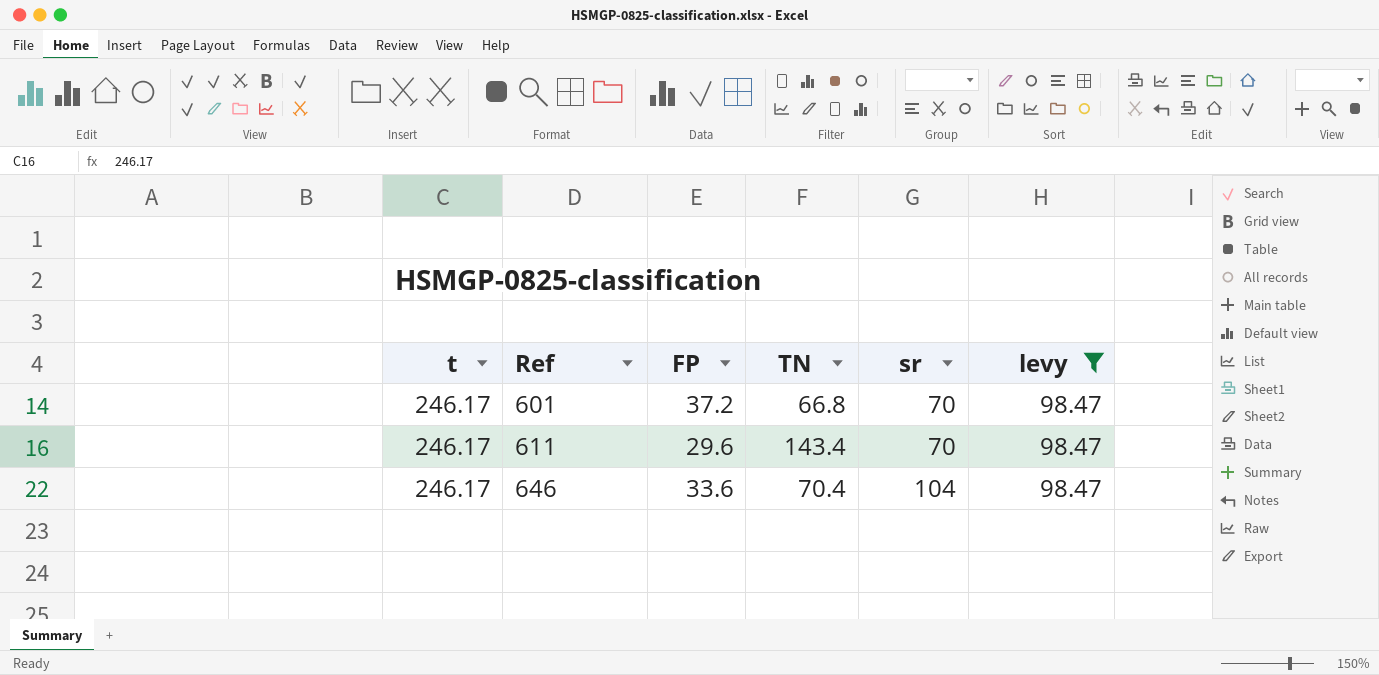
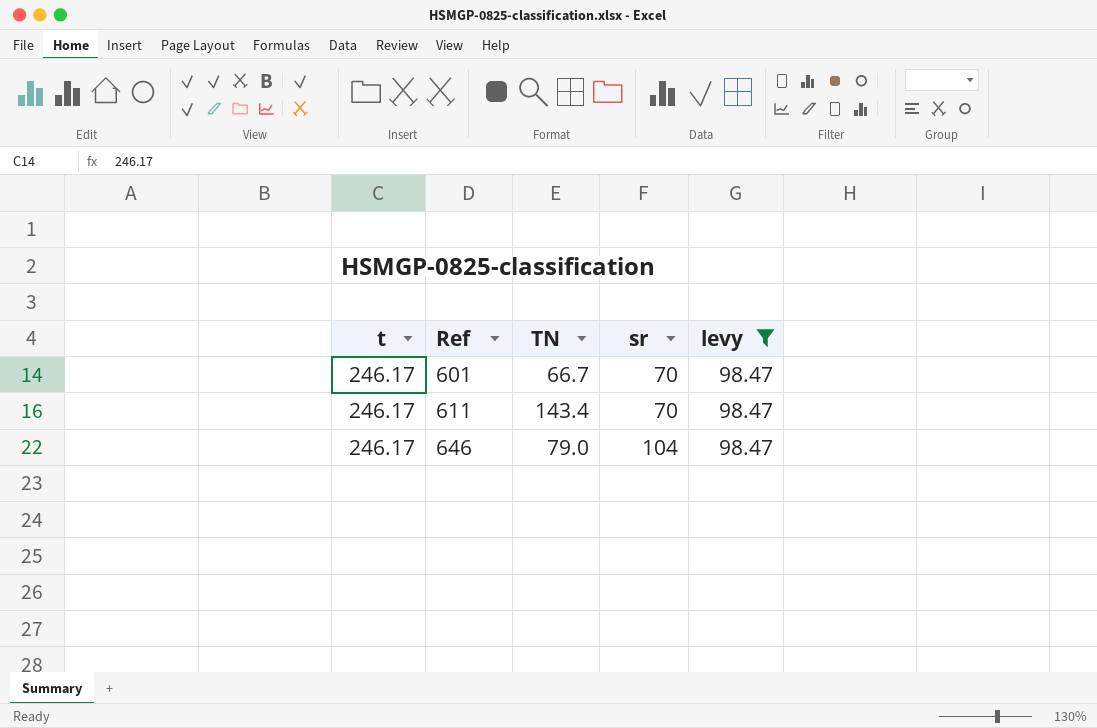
column FP | position: 3 -> none
601 | TN: 66.8 -> 66.7
646 | TN: 70.4 -> 79.0

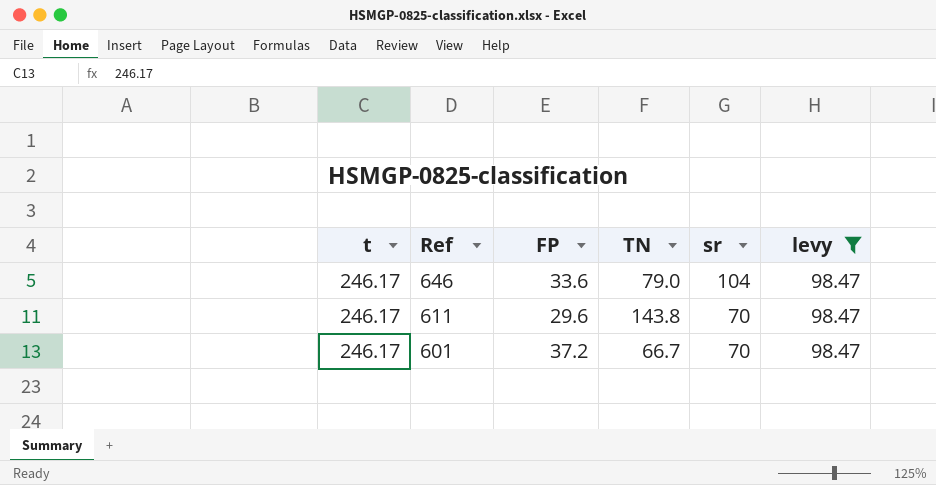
row order: Ref ascending -> Ref descending
column FP | position: none -> 3
611 | TN: 143.4 -> 143.8

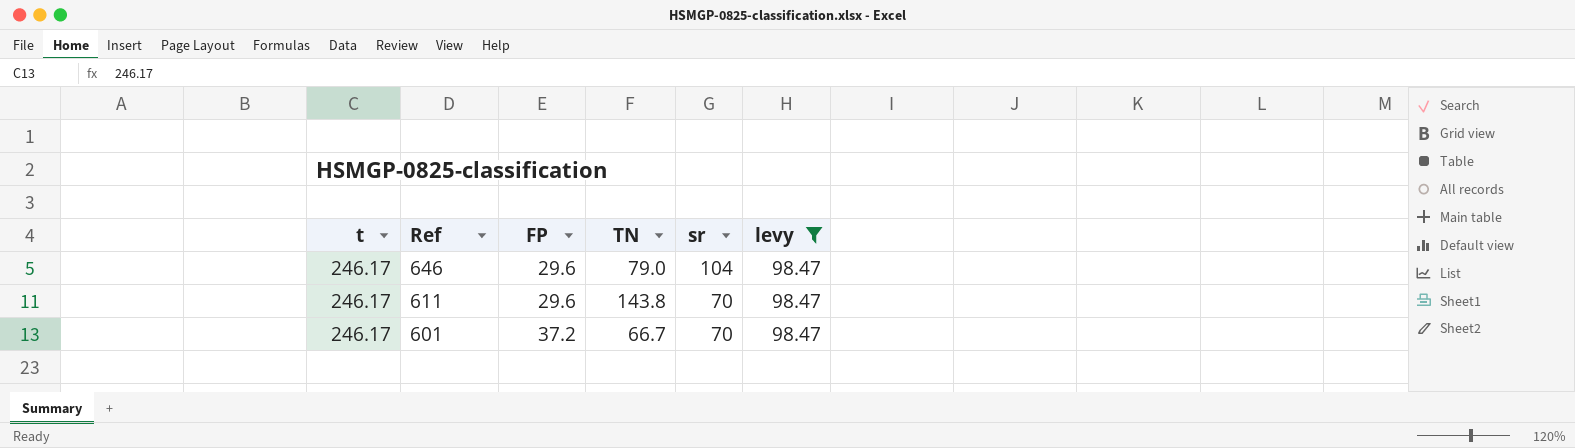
646 | FP: 33.6 -> 29.6

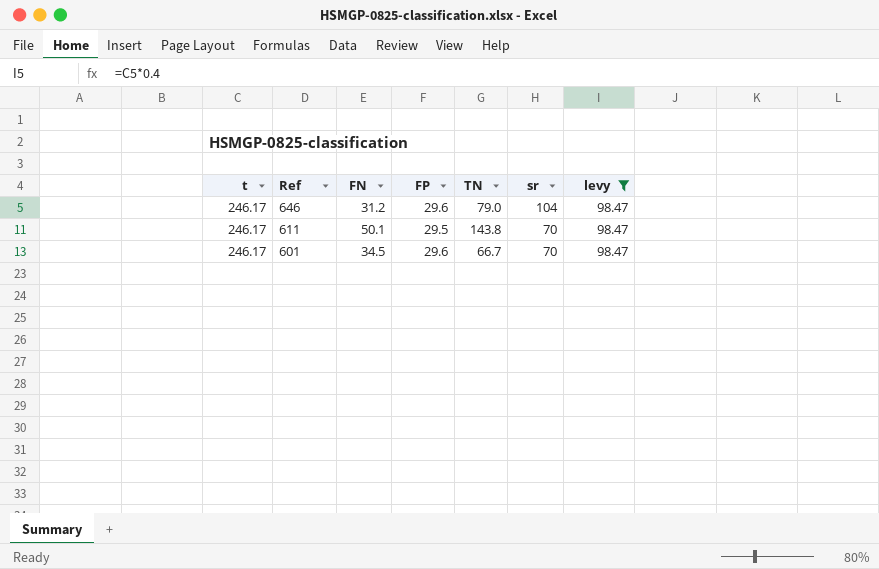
column FN | position: none -> 3
611 | FP: 29.6 -> 29.5
601 | FP: 37.2 -> 29.6

